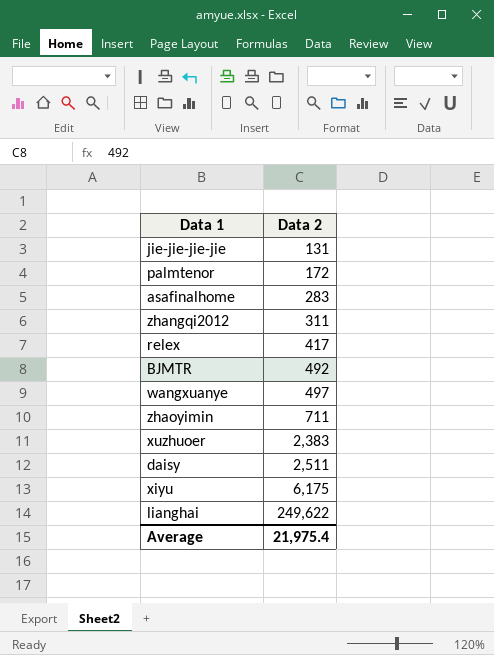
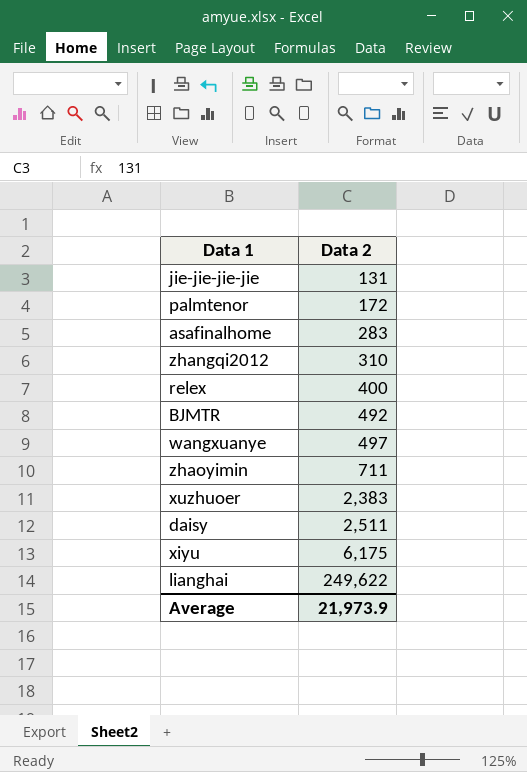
zhangqi2012 | Data 2: 311 -> 310
relex | Data 2: 417 -> 400
Average | Data 2: 21,975.4 -> 21,973.9

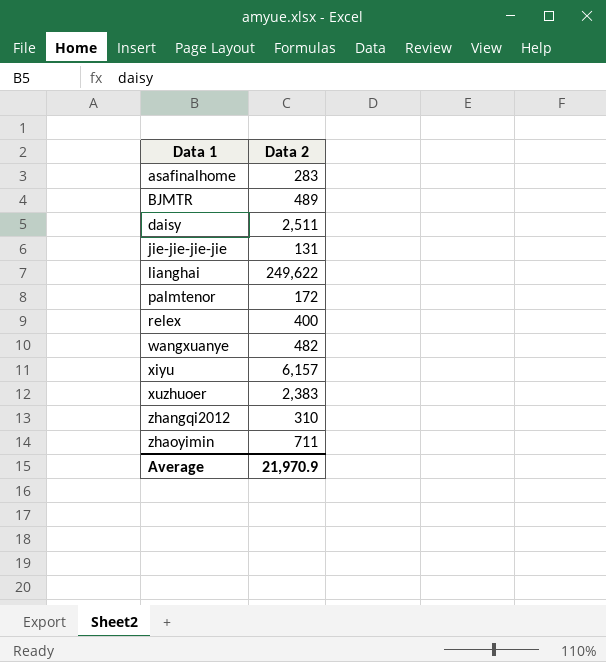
row order: Data 2 ascending -> Data 1 ascending
BJMTR | Data 2: 492 -> 489
wangxuanye | Data 2: 497 -> 482
xiyu | Data 2: 6,175 -> 6,157
Average | Data 2: 21,973.9 -> 21,970.9

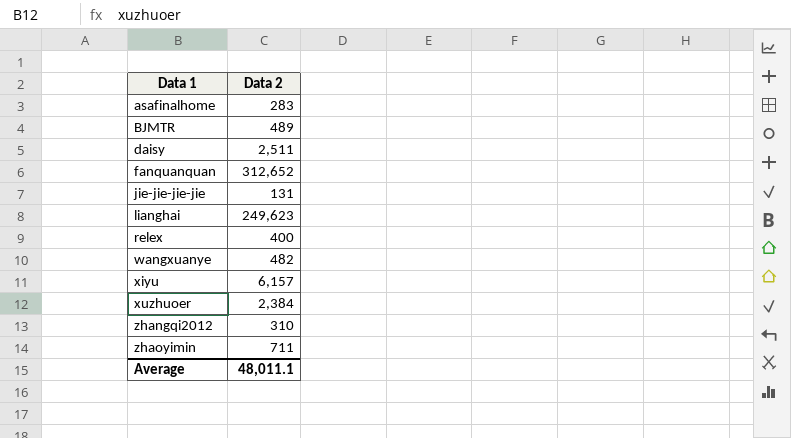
row palmtenor: 172 -> none
row fanquanquan: none -> 312,652
lianghai | Data 2: 249,622 -> 249,623
xuzhuoer | Data 2: 2,383 -> 2,384
Average | Data 2: 21,970.9 -> 48,011.1

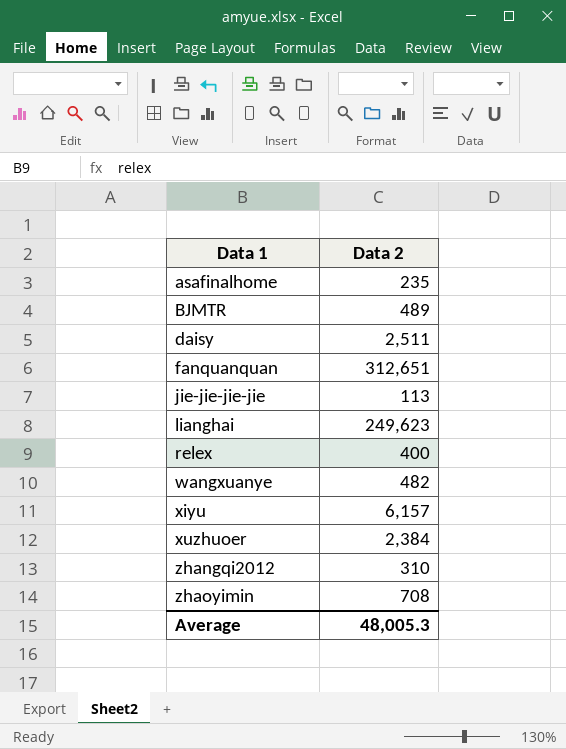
asafinalhome | Data 2: 283 -> 235
fanquanquan | Data 2: 312,652 -> 312,651
jie-jie-jie-jie | Data 2: 131 -> 113
zhaoyimin | Data 2: 711 -> 708
Average | Data 2: 48,011.1 -> 48,005.3

